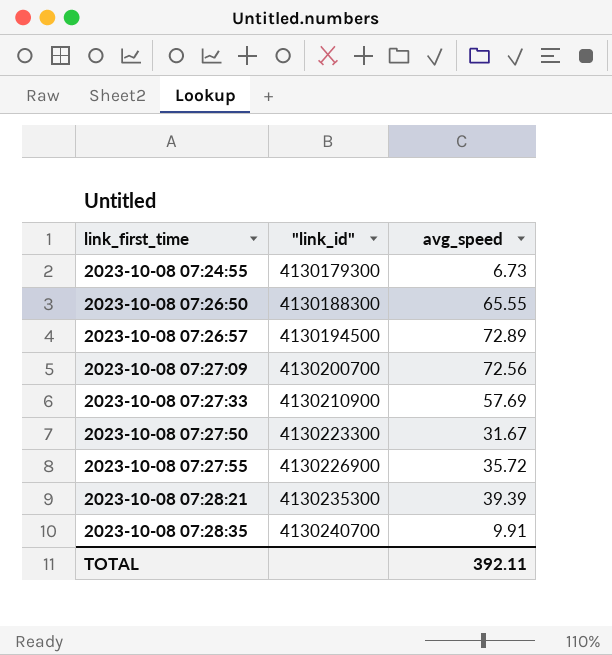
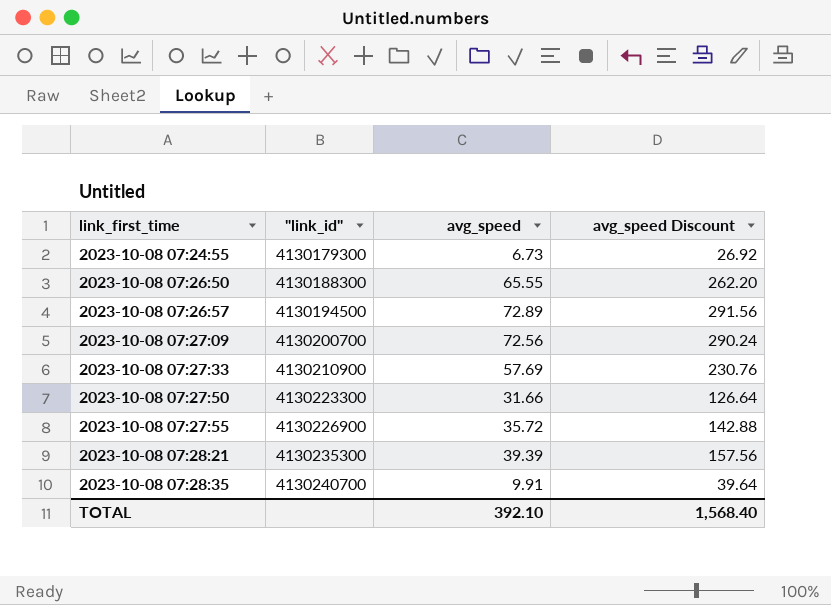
column avg_speed Discount | formula: none -> [avg_speed] * 4
2023-10-08 07:27:50 | avg_speed: 31.67 -> 31.66
TOTAL | avg_speed: 392.11 -> 392.10

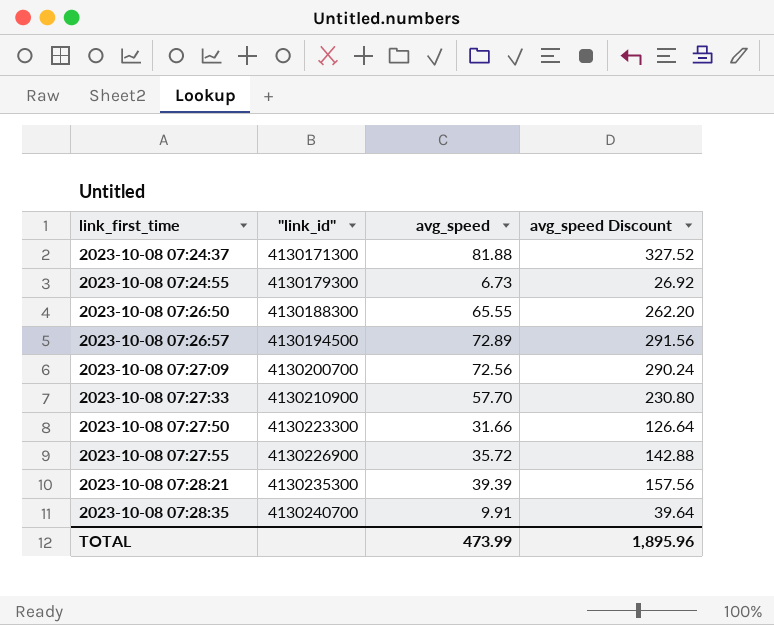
row 2023-10-08 07:24:37: none -> 4130171300 | 81.88 | 327.52
2023-10-08 07:27:33 | avg_speed: 57.69 -> 57.70
2023-10-08 07:27:33 | avg_speed Discount: 230.76 -> 230.80
TOTAL | avg_speed: 392.10 -> 473.99
TOTAL | avg_speed Discount: 1,568.40 -> 1,895.96

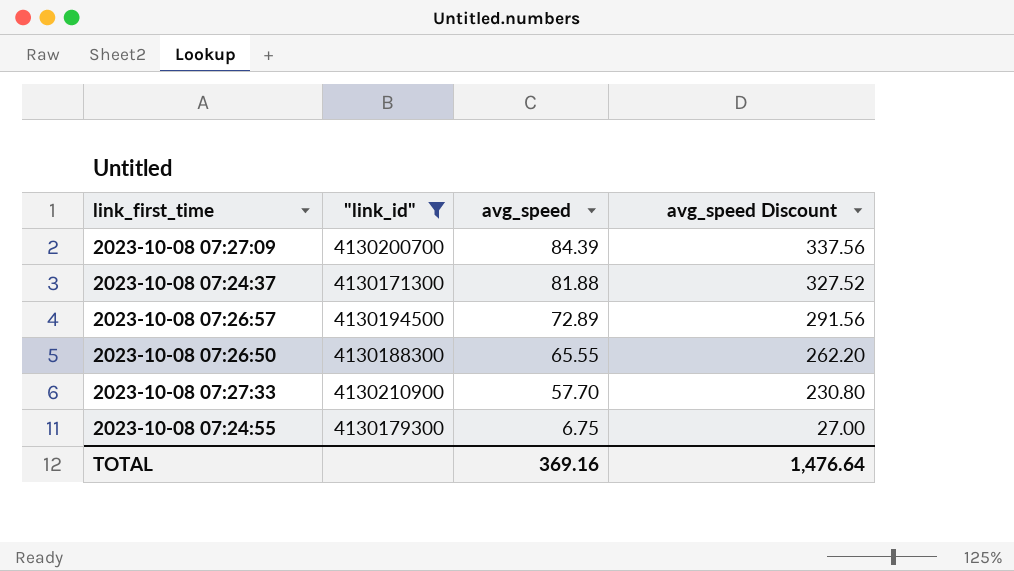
filter: none -> "link_id" <= 4130210900
row order: link_first_time ascending -> avg_speed descending
2023-10-08 07:27:09 | avg_speed: 72.56 -> 84.39
2023-10-08 07:27:09 | avg_speed Discount: 290.24 -> 337.56
2023-10-08 07:24:55 | avg_speed: 6.73 -> 6.75
2023-10-08 07:24:55 | avg_speed Discount: 26.92 -> 27.00
TOTAL | avg_speed: 473.99 -> 369.16
TOTAL | avg_speed Discount: 1,895.96 -> 1,476.64

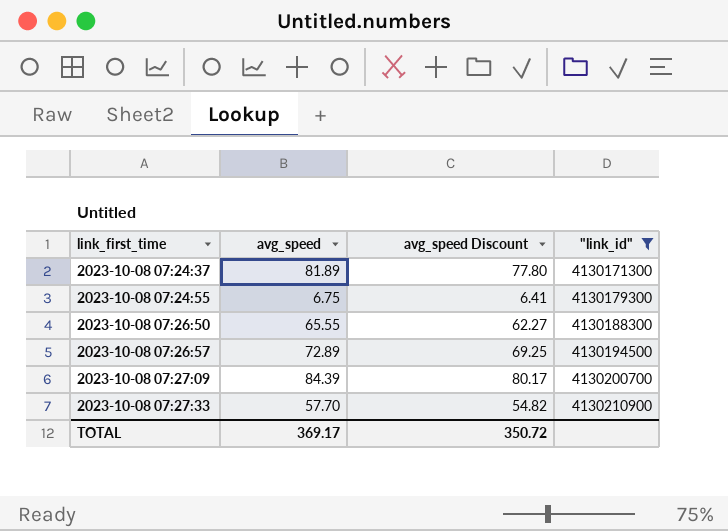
row order: avg_speed descending -> link_first_time ascending
column avg_speed Discount | formula: [avg_speed] * 4 -> [avg_speed] * 0.95
column "link_id" | position: 2 -> 4
2023-10-08 07:24:37 | avg_speed: 81.88 -> 81.89
TOTAL | avg_speed: 369.16 -> 369.17
TOTAL | avg_speed Discount: 1,476.64 -> 350.72

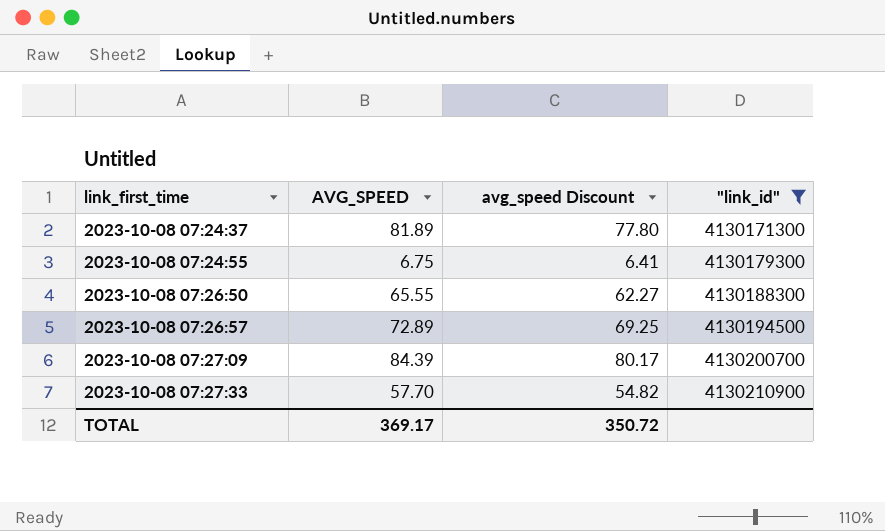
column name: avg_speed -> AVG_SPEED

